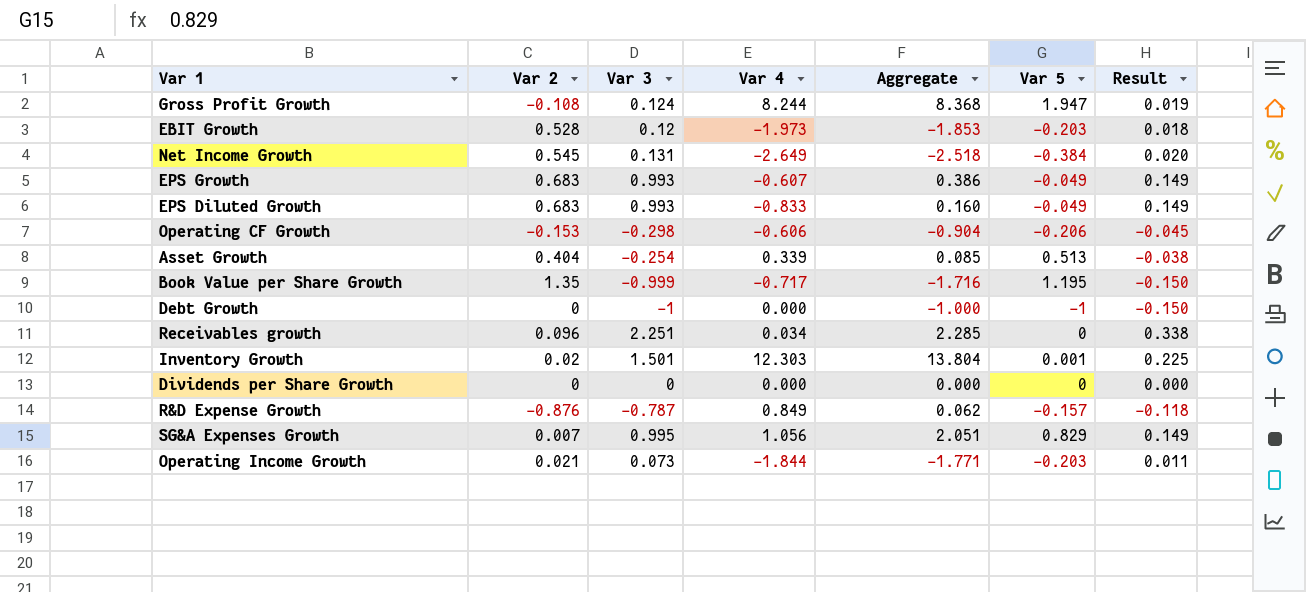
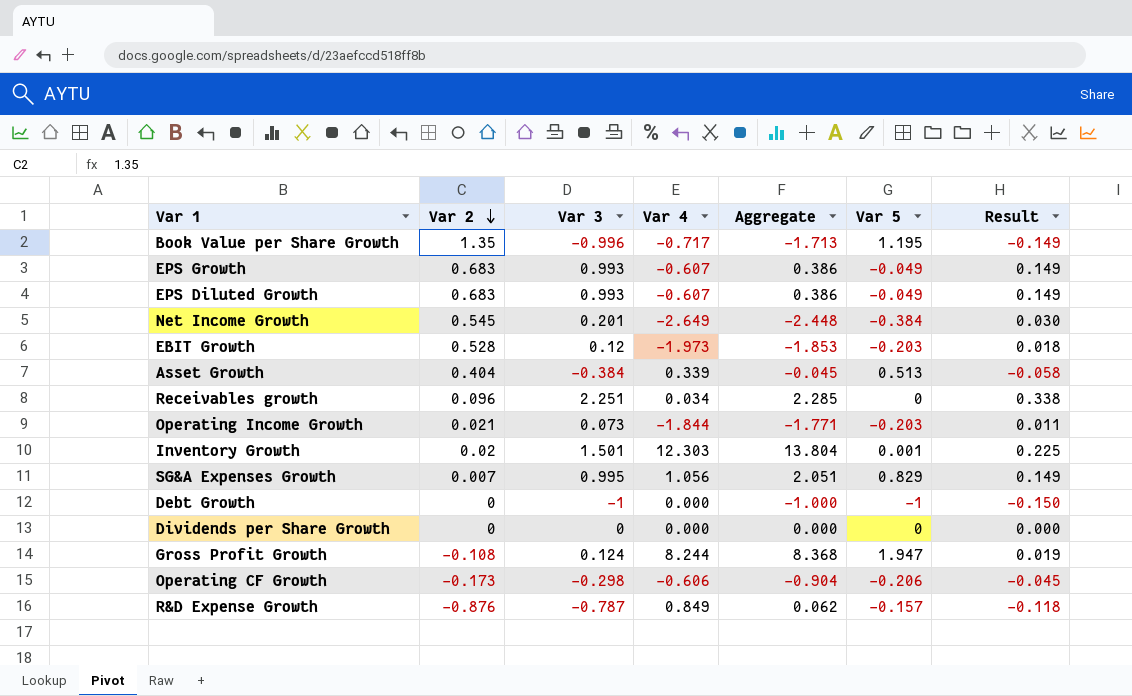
row order: none -> Var 2 descending
Book Value per Share Growth | Var 3: -0.999 -> -0.996
Book Value per Share Growth | Aggregate: -1.716 -> -1.713
Book Value per Share Growth | Result: -0.150 -> -0.149
EPS Diluted Growth | Var 4: -0.833 -> -0.607
EPS Diluted Growth | Aggregate: 0.160 -> 0.386
Net Income Growth | Var 3: 0.131 -> 0.201
Net Income Growth | Aggregate: -2.518 -> -2.448
Net Income Growth | Result: 0.020 -> 0.030
Asset Growth | Var 3: -0.254 -> -0.384
Asset Growth | Aggregate: 0.085 -> -0.045
Asset Growth | Result: -0.038 -> -0.058
Operating CF Growth | Var 2: -0.153 -> -0.173

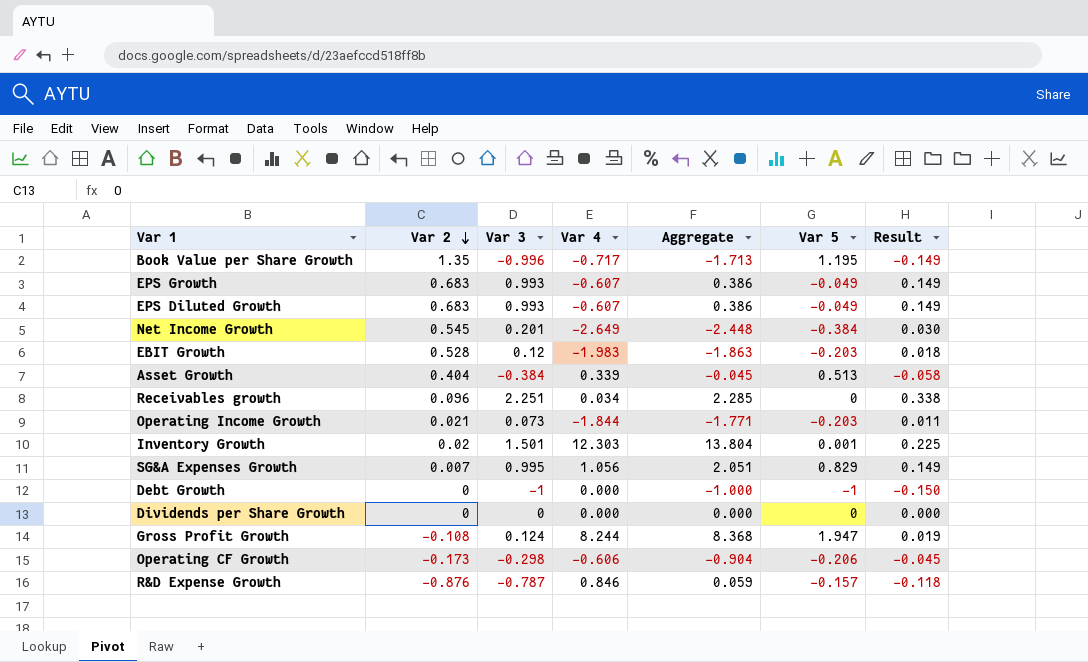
EBIT Growth | Var 4: -1.973 -> -1.983
EBIT Growth | Aggregate: -1.853 -> -1.863
R&D Expense Growth | Var 4: 0.849 -> 0.846
R&D Expense Growth | Aggregate: 0.062 -> 0.059

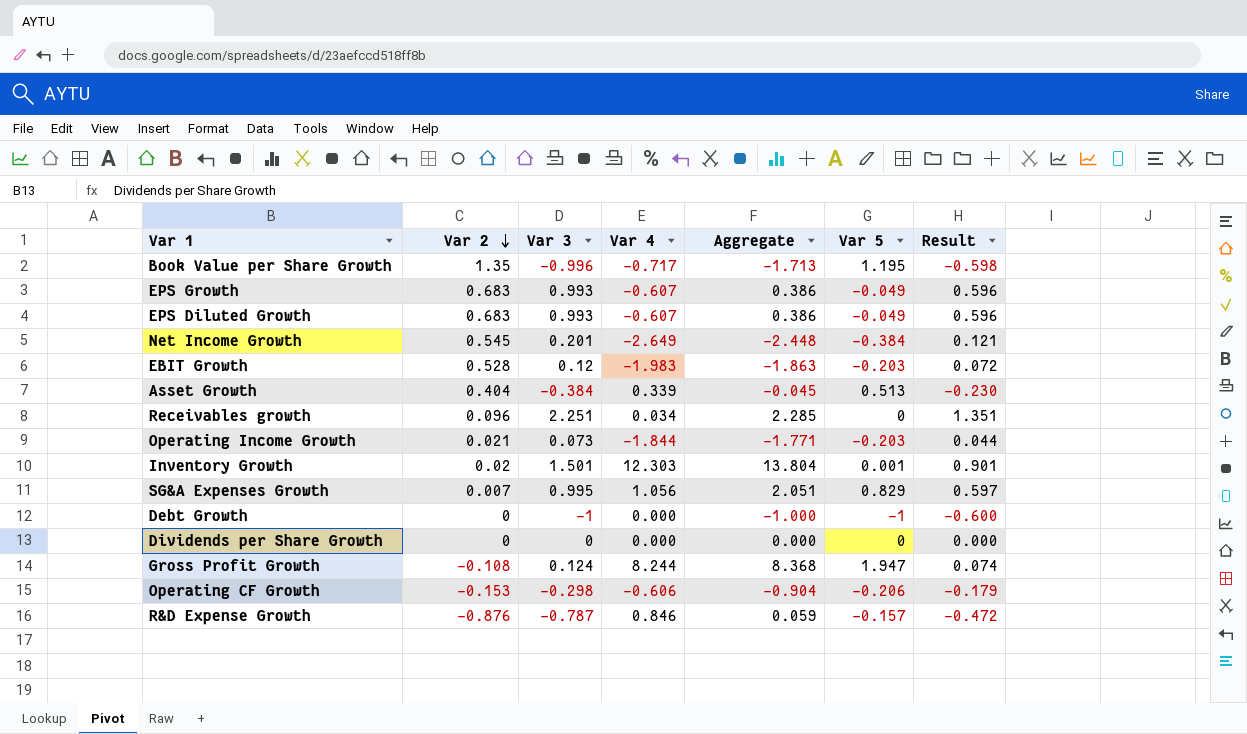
column Result | formula: [Var 3] * 0.15 -> [Var 3] * 0.6
Operating CF Growth | Var 2: -0.173 -> -0.153

